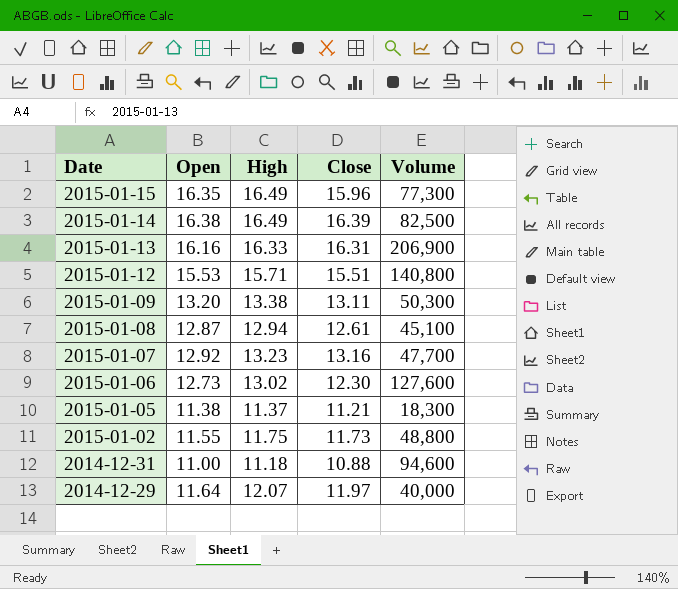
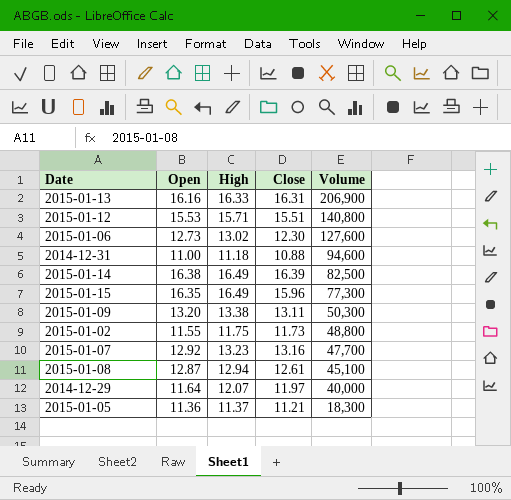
row order: Date descending -> Volume descending
2015-01-05 | Open: 11.38 -> 11.36

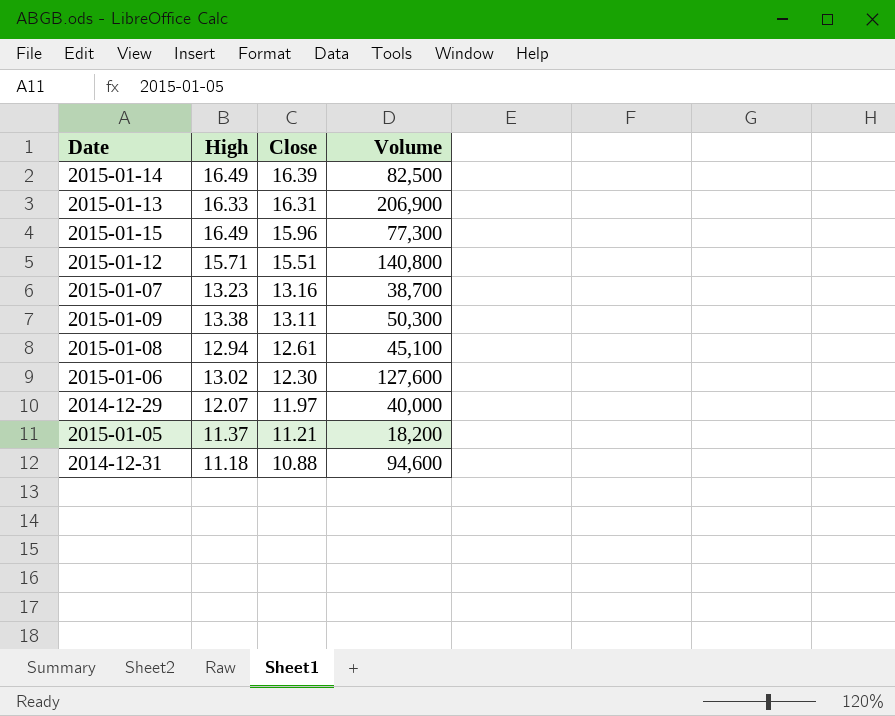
row order: Volume descending -> Close descending
column Open | position: 2 -> none
row 2015-01-02: 11.55 | 11.75 | 11.73 | 48,800 -> none
2015-01-07 | Volume: 47,700 -> 38,700
2015-01-05 | Volume: 18,300 -> 18,200

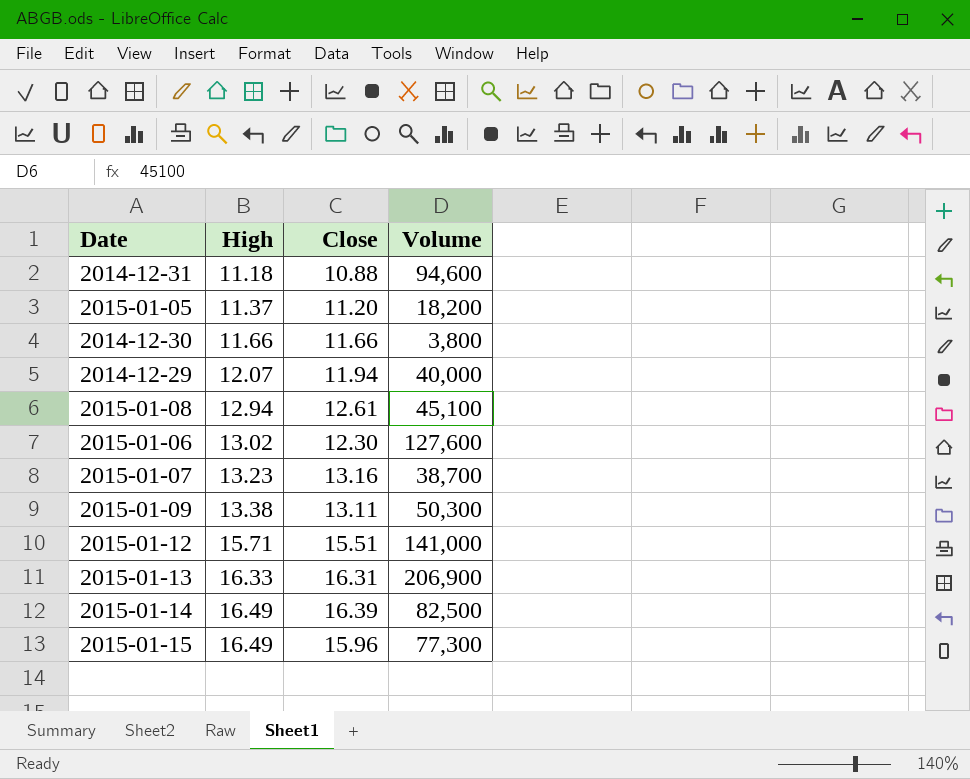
row order: Close descending -> High ascending
2015-01-05 | Close: 11.21 -> 11.20
row 2014-12-30: none -> 11.66 | 11.66 | 3,800
2014-12-29 | Close: 11.97 -> 11.94
2015-01-12 | Volume: 140,800 -> 141,000

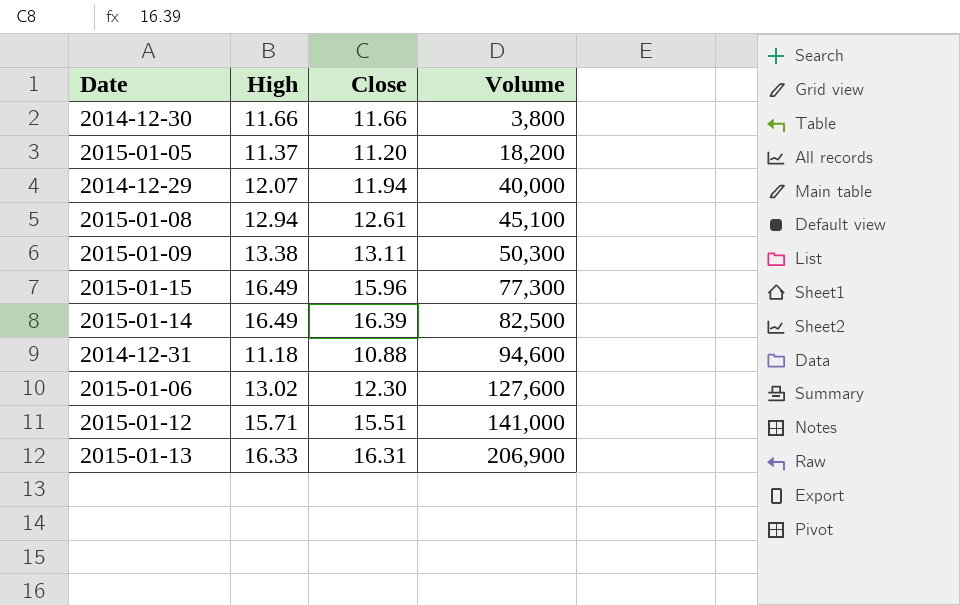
row order: High ascending -> Volume ascending
row 2015-01-07: 13.23 | 13.16 | 38,700 -> none

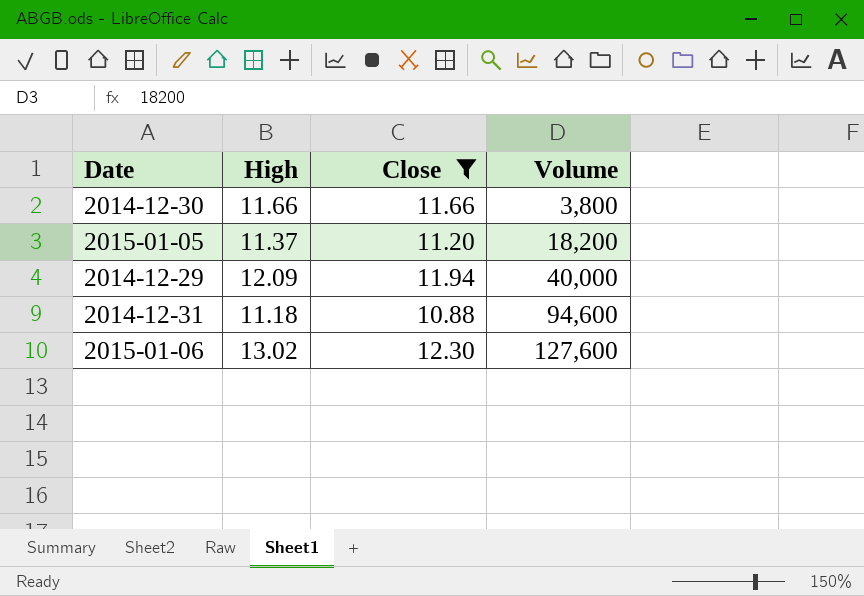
filter: none -> Close <= 12.30
2014-12-29 | High: 12.07 -> 12.09

